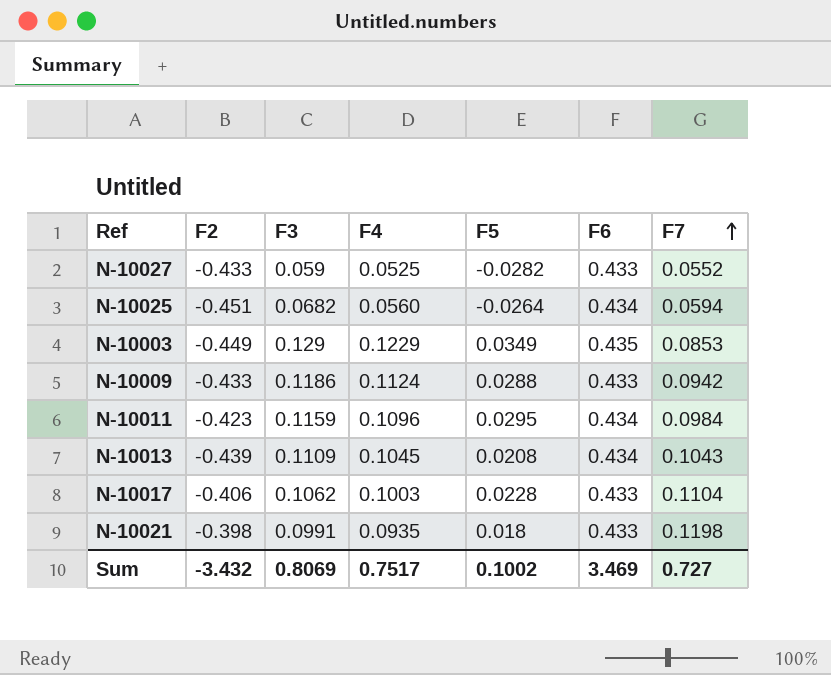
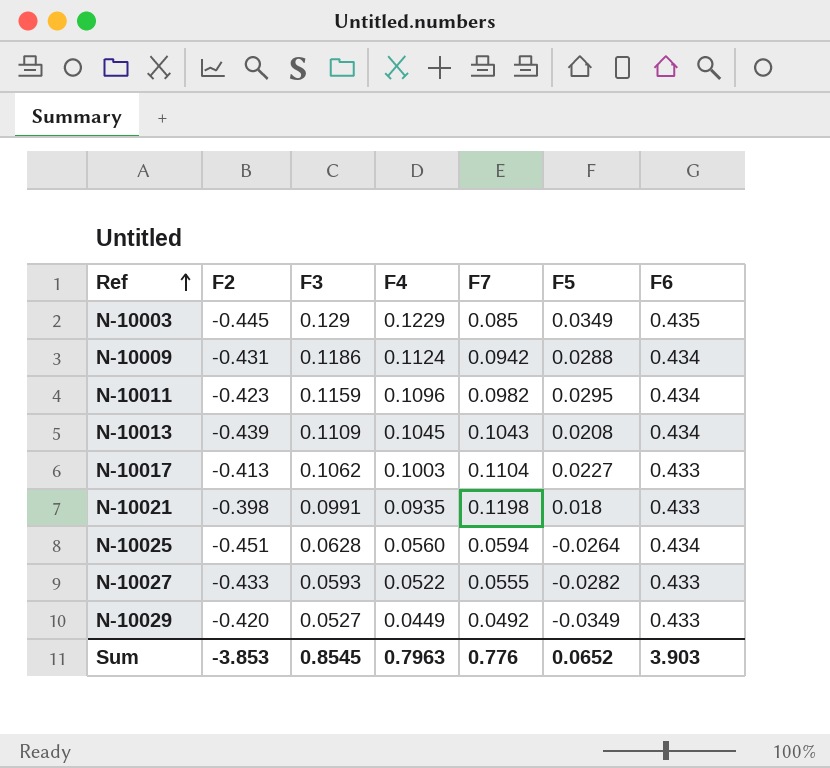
row order: F7 ascending -> Ref ascending
column F7 | position: 7 -> 5
N-10003 | F2: -0.449 -> -0.445
N-10003 | F7: 0.0853 -> 0.085
N-10009 | F2: -0.433 -> -0.431
N-10009 | F6: 0.433 -> 0.434
N-10011 | F7: 0.0984 -> 0.0982
N-10017 | F2: -0.406 -> -0.413
N-10017 | F5: 0.0228 -> 0.0227
N-10025 | F3: 0.0682 -> 0.0628
N-10027 | F3: 0.059 -> 0.0593
N-10027 | F4: 0.0525 -> 0.0522
N-10027 | F7: 0.0552 -> 0.0555
row N-10029: none -> -0.420 | 0.0527 | 0.0449 | 0.0492 | -0.0349 | 0.433
Sum | F2: -3.432 -> -3.853
Sum | F3: 0.8069 -> 0.8545
Sum | F4: 0.7517 -> 0.7963
Sum | F7: 0.727 -> 0.776
Sum | F5: 0.1002 -> 0.0652
Sum | F6: 3.469 -> 3.903

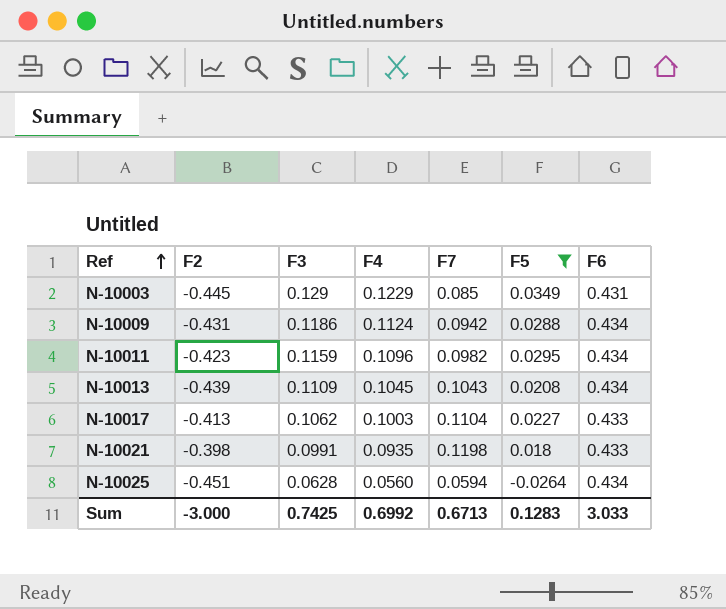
filter: none -> F5 >= -0.0264
N-10003 | F6: 0.435 -> 0.431
Sum | F2: -3.853 -> -3.000
Sum | F3: 0.8545 -> 0.7425
Sum | F4: 0.7963 -> 0.6992
Sum | F7: 0.776 -> 0.6713
Sum | F5: 0.0652 -> 0.1283
Sum | F6: 3.903 -> 3.033

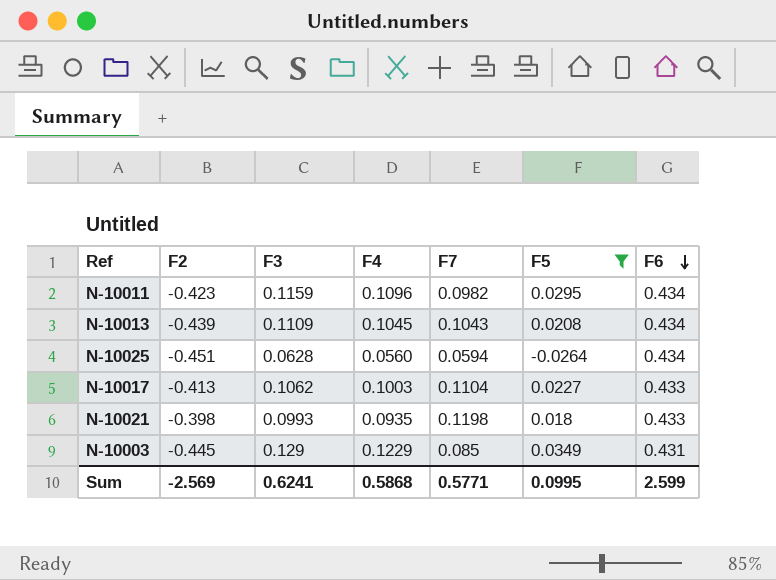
row order: Ref ascending -> F6 descending
row N-10009: -0.431 | 0.1186 | 0.1124 | 0.0942 | 0.0288 | 0.434 -> none
N-10021 | F3: 0.0991 -> 0.0993
Sum | F2: -3.000 -> -2.569
Sum | F3: 0.7425 -> 0.6241
Sum | F4: 0.6992 -> 0.5868
Sum | F7: 0.6713 -> 0.5771
Sum | F5: 0.1283 -> 0.0995
Sum | F6: 3.033 -> 2.599

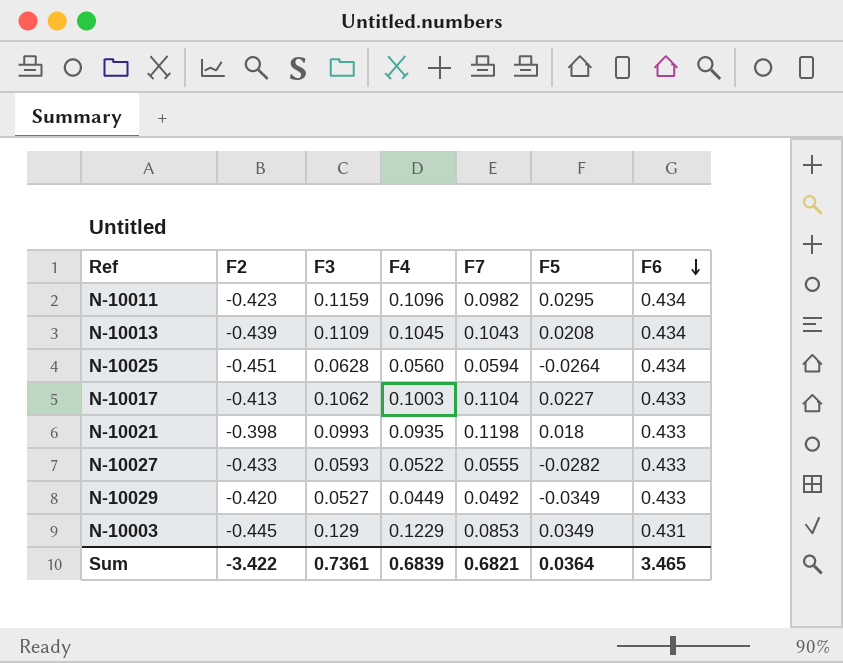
filter: F5 >= -0.0264 -> none
N-10003 | F7: 0.085 -> 0.0853
Sum | F2: -2.569 -> -3.422
Sum | F3: 0.6241 -> 0.7361
Sum | F4: 0.5868 -> 0.6839
Sum | F7: 0.5771 -> 0.6821
Sum | F5: 0.0995 -> 0.0364
Sum | F6: 2.599 -> 3.465

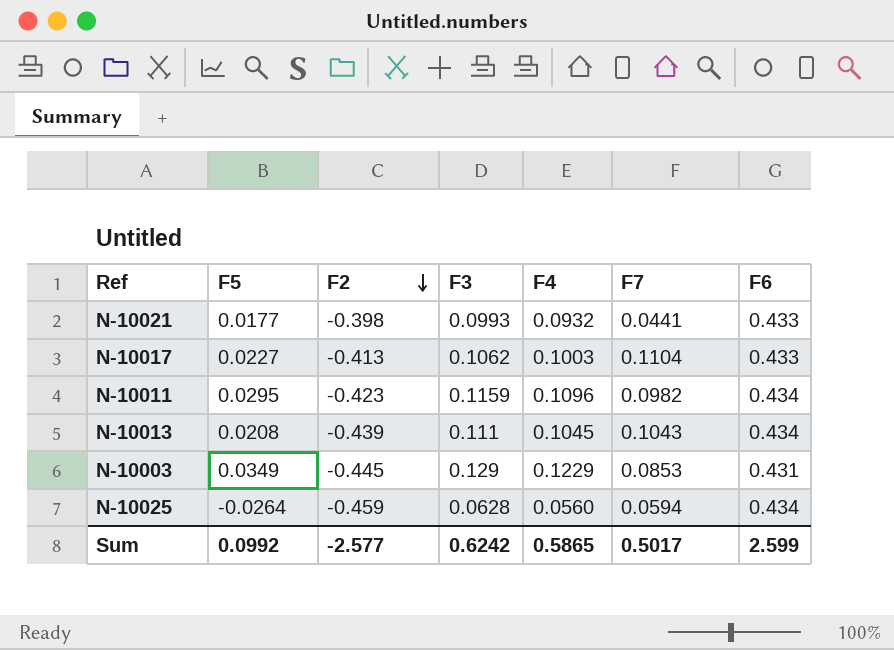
row order: F6 descending -> F2 descending
column F5 | position: 6 -> 2
row N-10027: -0.433 | 0.0593 | 0.0522 | 0.0555 | -0.0282 | 0.433 -> none
row N-10029: -0.420 | 0.0527 | 0.0449 | 0.0492 | -0.0349 | 0.433 -> none
N-10021 | F5: 0.018 -> 0.0177
N-10021 | F4: 0.0935 -> 0.0932
N-10021 | F7: 0.1198 -> 0.0441
N-10013 | F3: 0.1109 -> 0.111
N-10025 | F2: -0.451 -> -0.459
Sum | F5: 0.0364 -> 0.0992
Sum | F2: -3.422 -> -2.577
Sum | F3: 0.7361 -> 0.6242
Sum | F4: 0.6839 -> 0.5865
Sum | F7: 0.6821 -> 0.5017
Sum | F6: 3.465 -> 2.599

